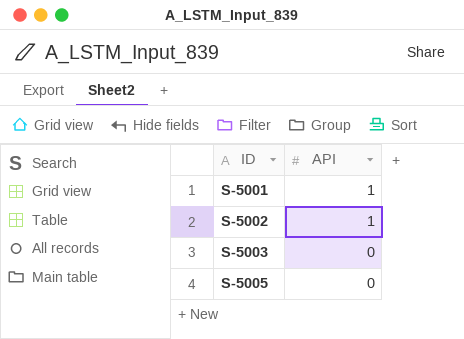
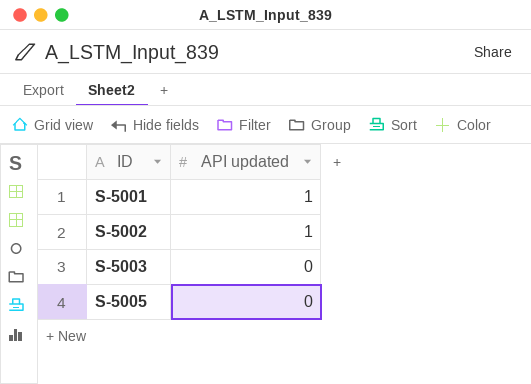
column name: API -> API updated

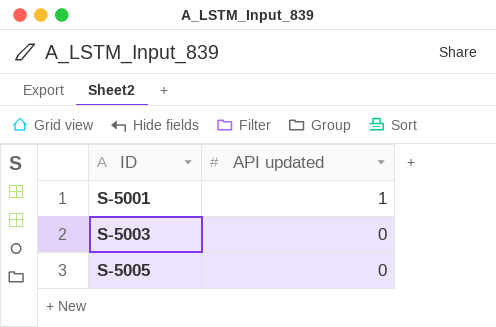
row S-5002: 1 -> none

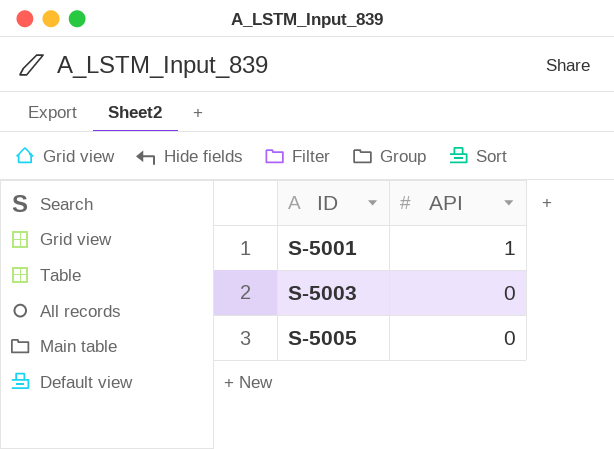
column name: API updated -> API

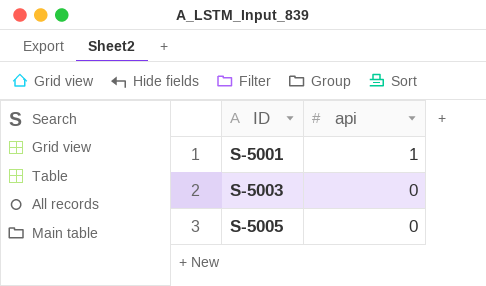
column name: API -> api

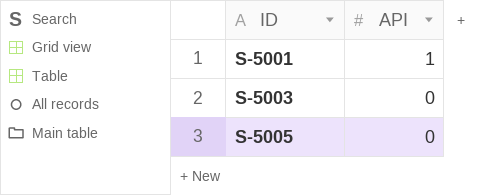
column name: api -> API

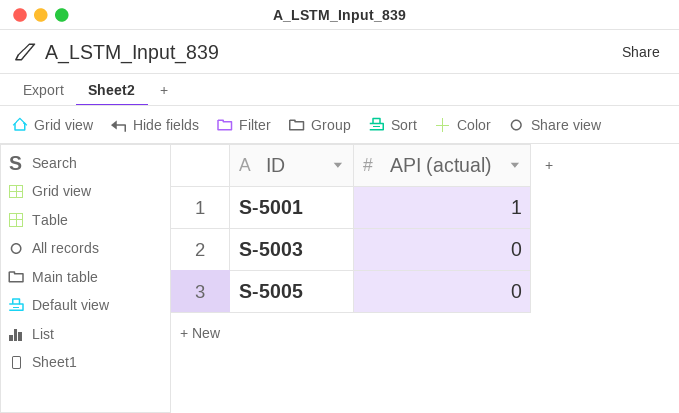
column name: API -> API (actual)

